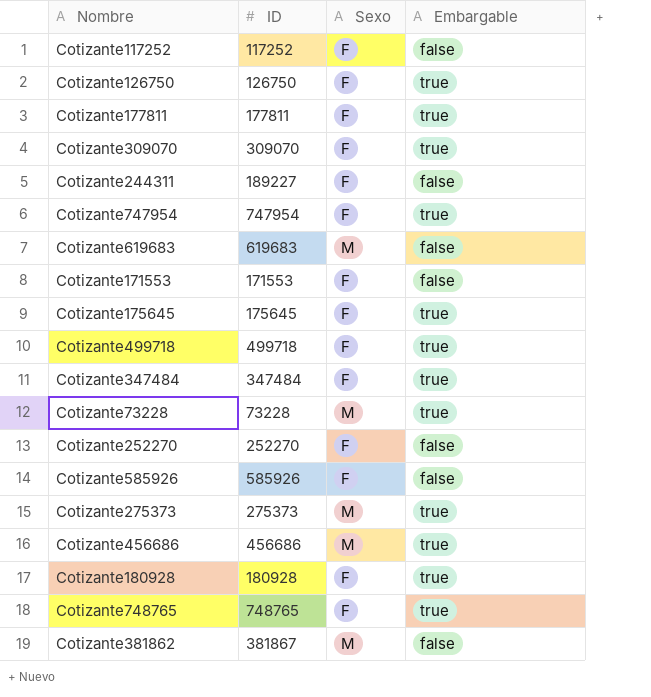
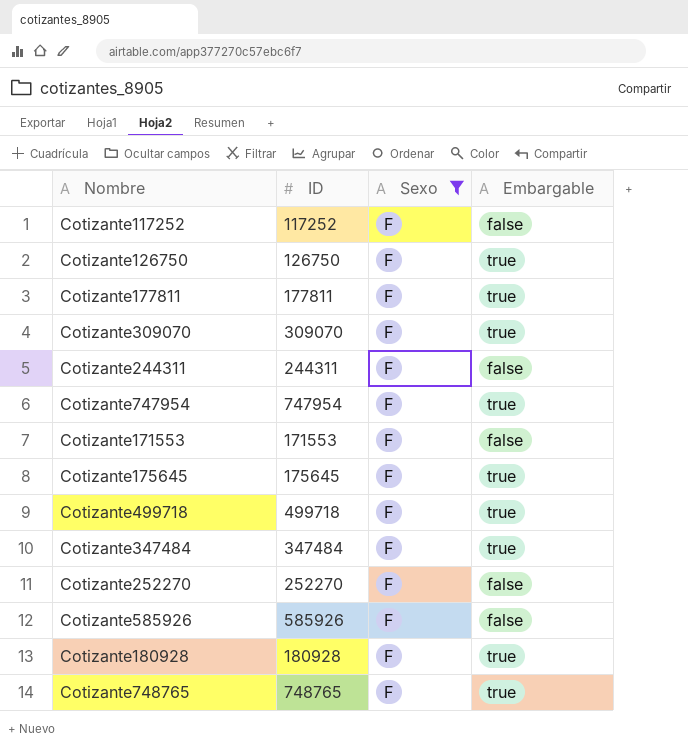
filter: none -> Sexo = F
Cotizante244311 | ID: 189227 -> 244311

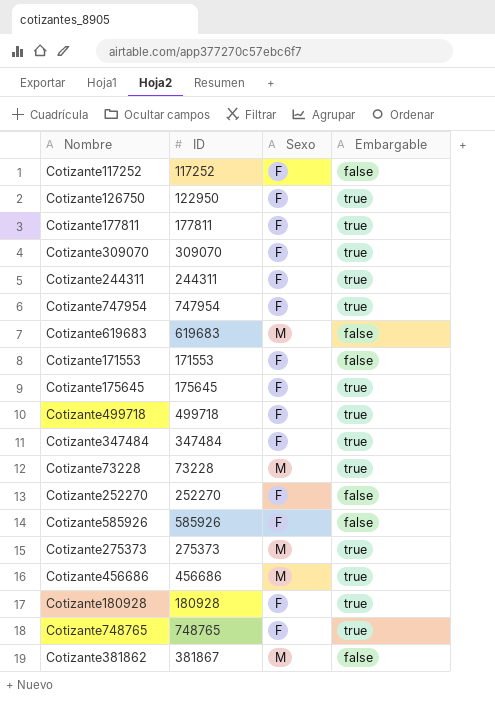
filter: Sexo = F -> none
Cotizante126750 | ID: 126750 -> 122950
Cotizante244311 | Embargable: false -> true

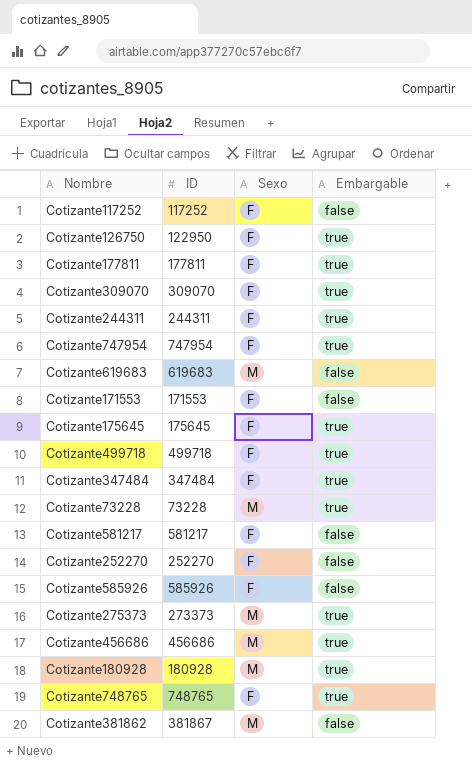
row Cotizante581217: none -> 581217 | F | false
Cotizante275373 | ID: 275373 -> 273373
Cotizante180928 | Sexo: F -> M

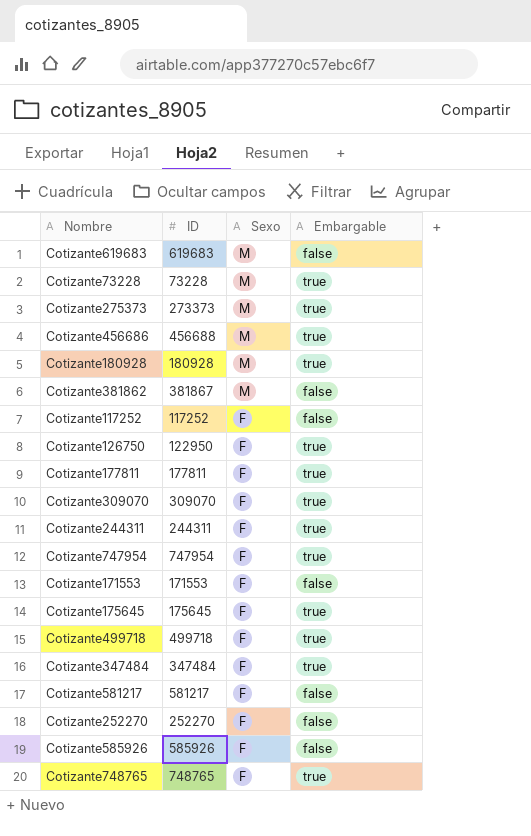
row order: none -> Sexo descending
Cotizante456686 | ID: 456686 -> 456688

